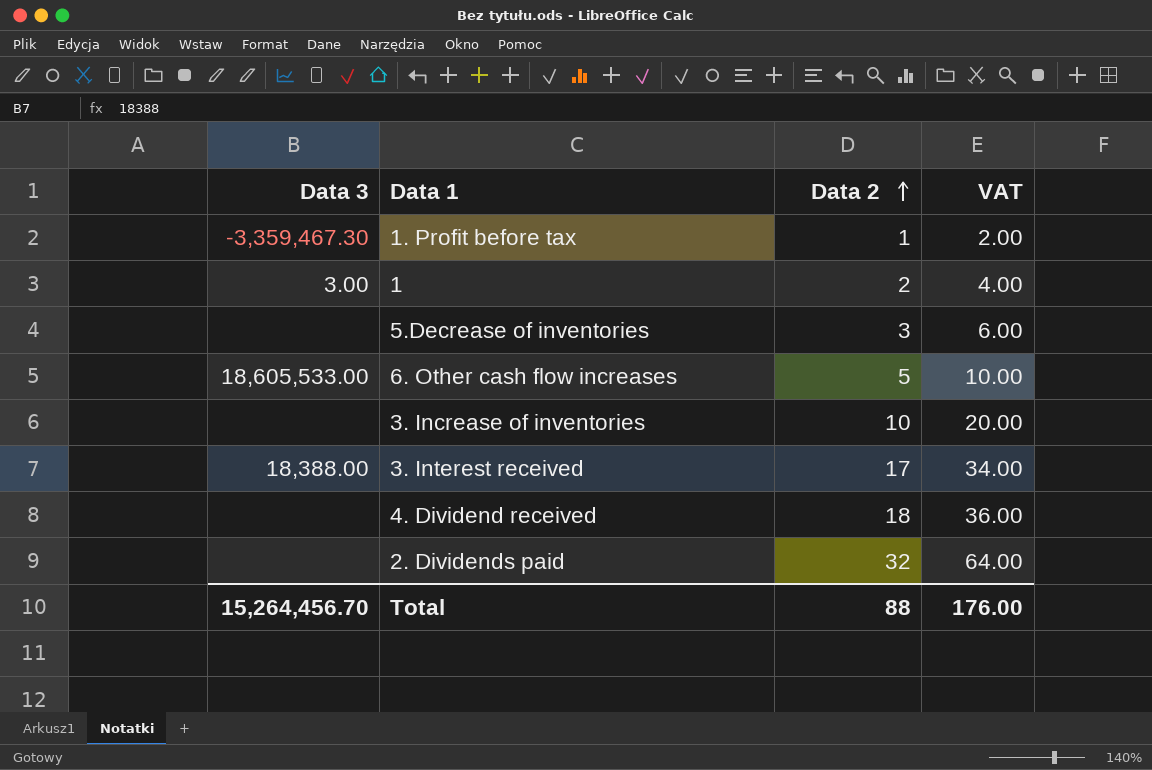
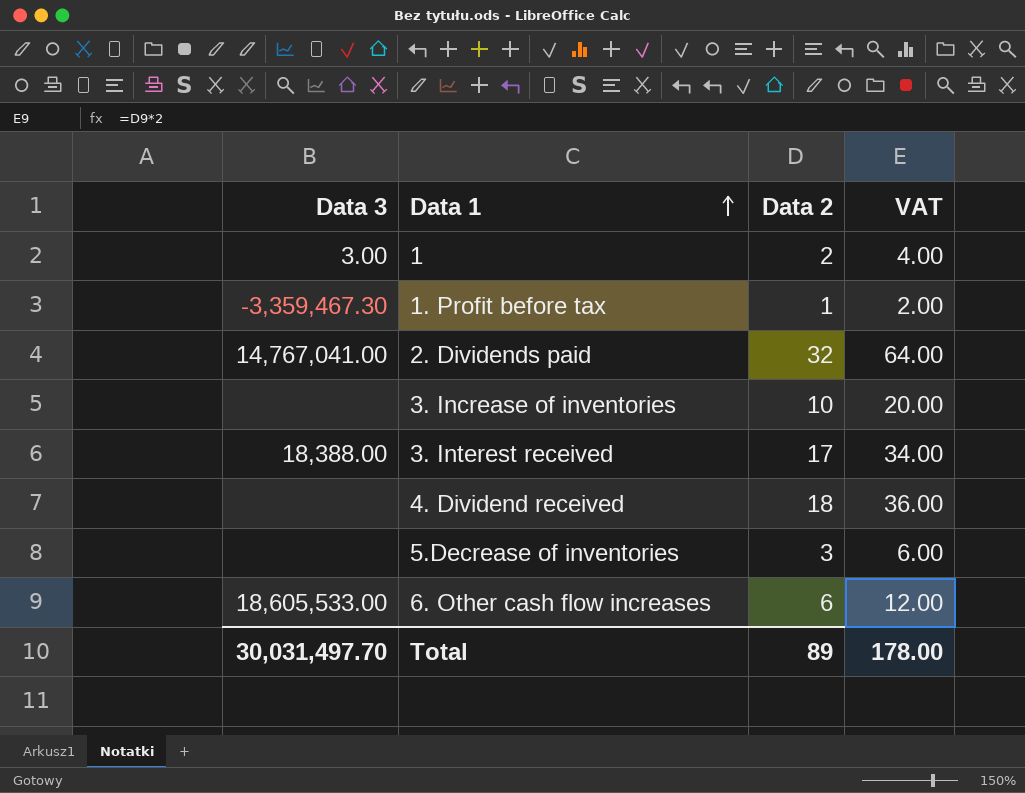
row order: Data 2 ascending -> Data 1 ascending
2. Dividends paid | Data 3: none -> 14,767,041.00
6. Other cash flow increases | Data 2: 5 -> 6
6. Other cash flow increases | VAT: 10.00 -> 12.00
Total | Data 3: 15,264,456.70 -> 30,031,497.70
Total | Data 2: 88 -> 89
Total | VAT: 176.00 -> 178.00

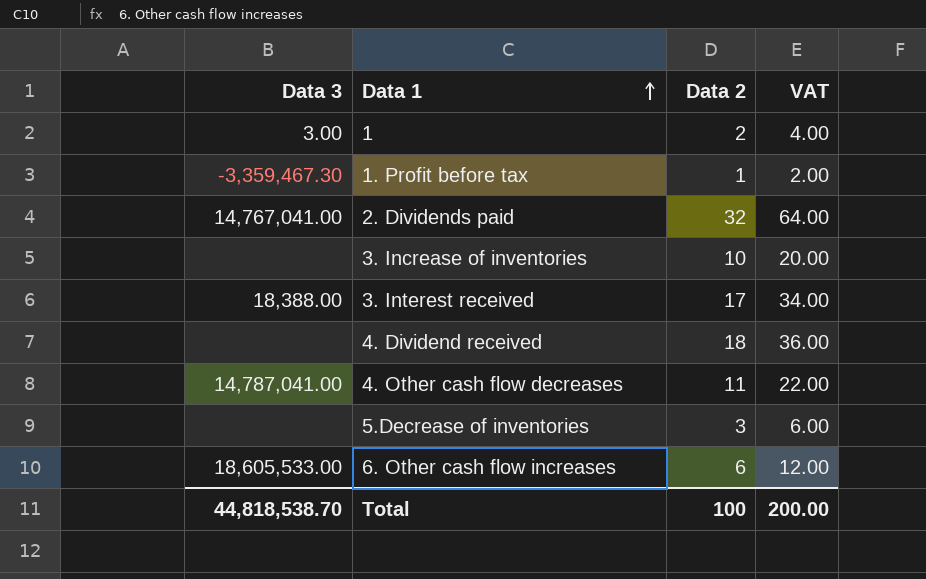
row 4. Other cash flow decreases: none -> 14,787,041.00 | 11 | 22.00
Total | Data 3: 30,031,497.70 -> 44,818,538.70
Total | Data 2: 89 -> 100
Total | VAT: 178.00 -> 200.00

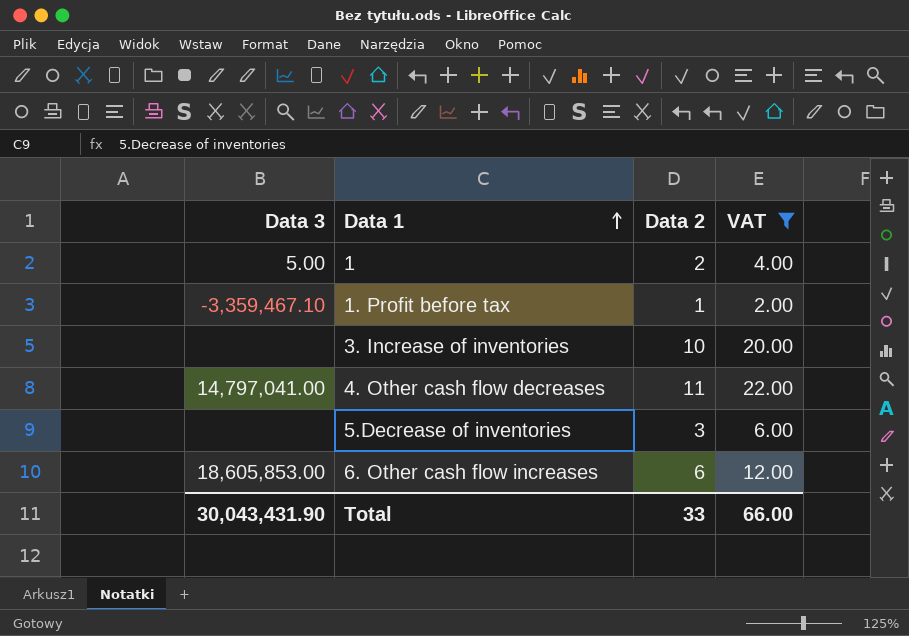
filter: none -> VAT <= 22.00
1 | Data 3: 3.00 -> 5.00
1. Profit before tax | Data 3: -3,359,467.30 -> -3,359,467.10
4. Other cash flow decreases | Data 3: 14,787,041.00 -> 14,797,041.00
6. Other cash flow increases | Data 3: 18,605,533.00 -> 18,605,853.00
Total | Data 3: 44,818,538.70 -> 30,043,431.90
Total | Data 2: 100 -> 33
Total | VAT: 200.00 -> 66.00

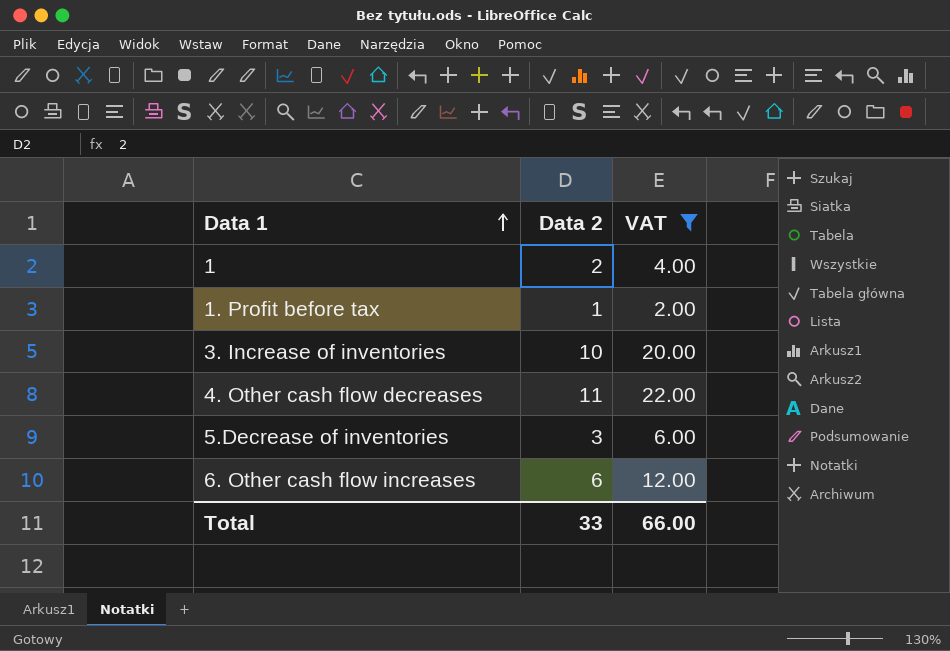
column Data 3 | position: 1 -> none

